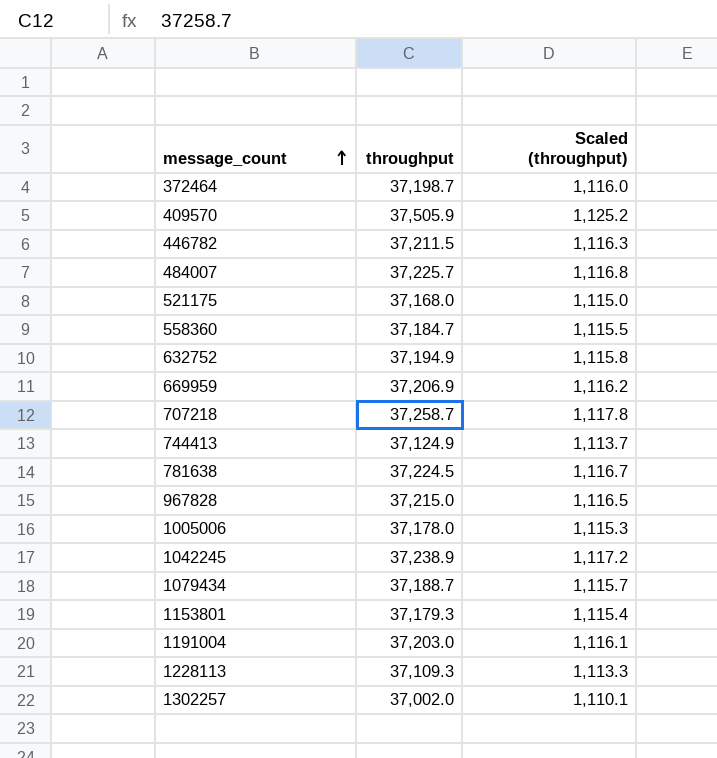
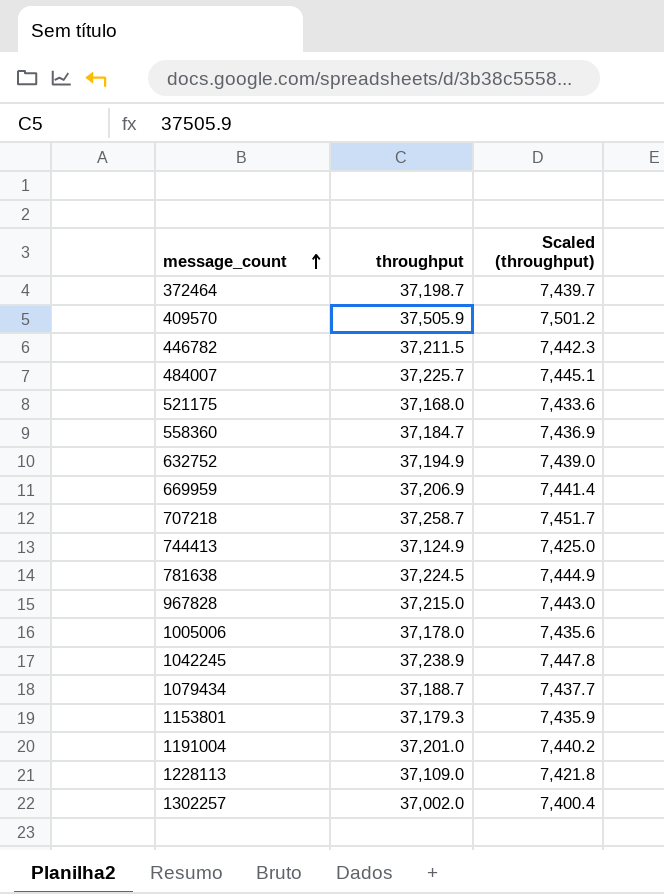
column Scaled (throughput) | formula: [throughput] * 0.03 -> [throughput] * 0.2
1191004 | throughput: 37,203.0 -> 37,201.0
1228113 | throughput: 37,109.3 -> 37,109.0

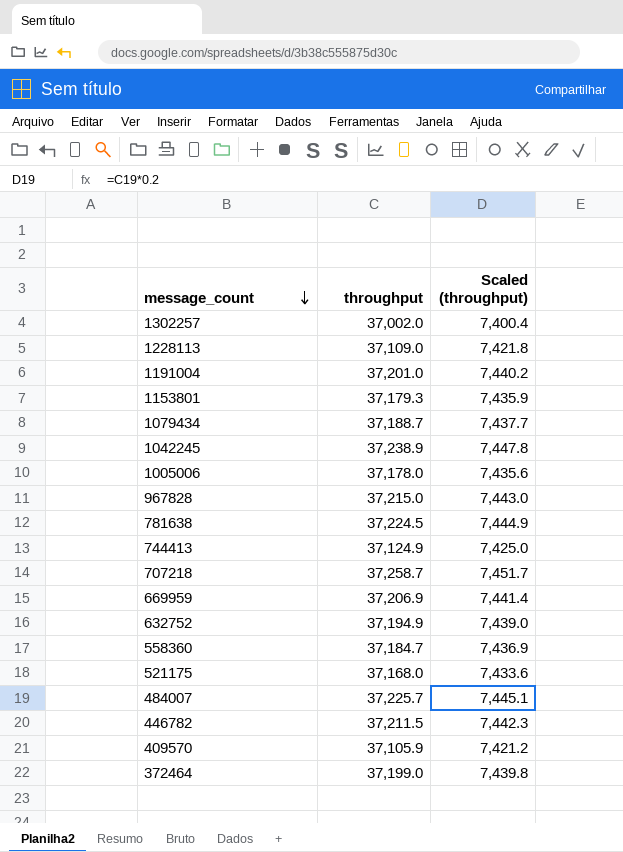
row order: message_count ascending -> message_count descending
409570 | throughput: 37,505.9 -> 37,105.9
409570 | Scaled (throughput): 7,501.2 -> 7,421.2
372464 | throughput: 37,198.7 -> 37,199.0
372464 | Scaled (throughput): 7,439.7 -> 7,439.8

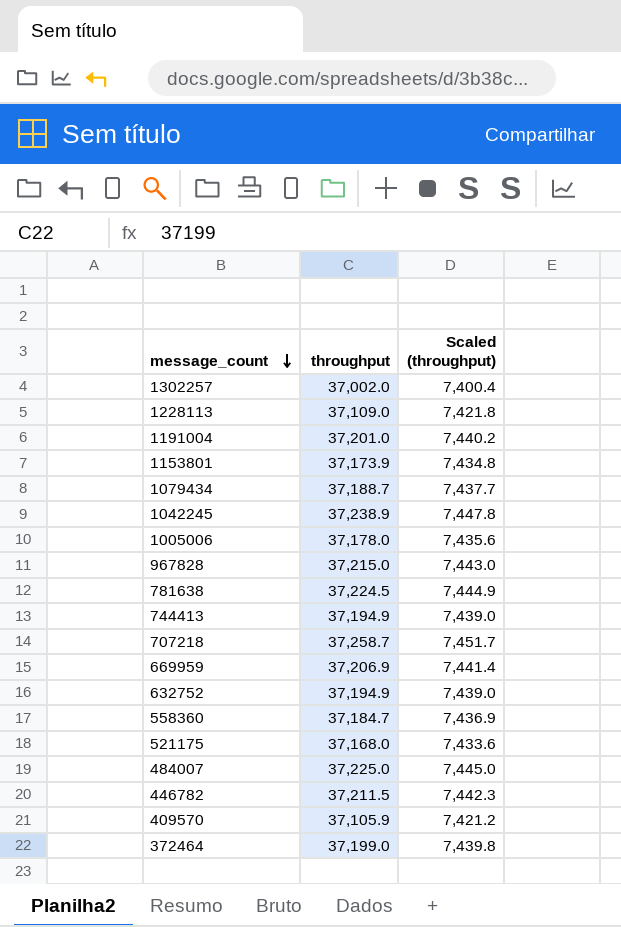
1153801 | throughput: 37,179.3 -> 37,173.9
1153801 | Scaled (throughput): 7,435.9 -> 7,434.8
744413 | throughput: 37,124.9 -> 37,194.9
744413 | Scaled (throughput): 7,425.0 -> 7,439.0
484007 | throughput: 37,225.7 -> 37,225.0
484007 | Scaled (throughput): 7,445.1 -> 7,445.0

